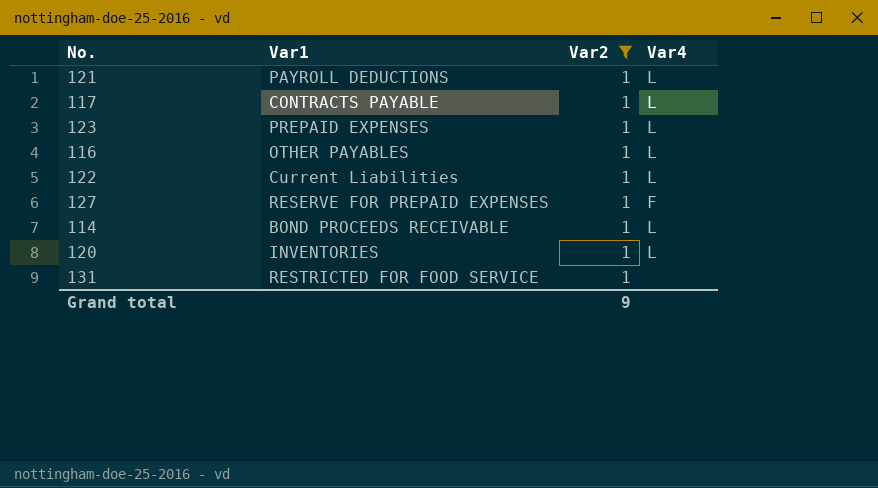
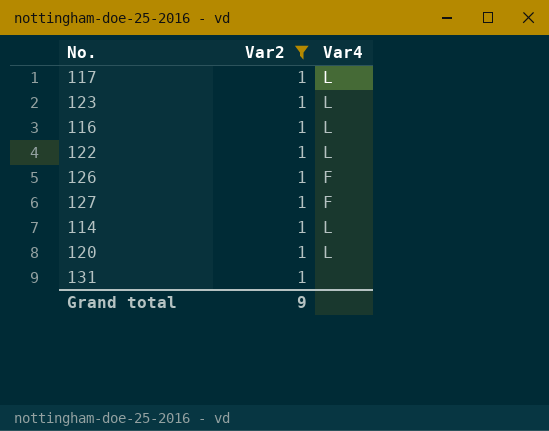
column Var1 | position: 2 -> none
row 121: PAYROLL DEDUCTIONS | 1 | L -> none
row 126: none -> 1 | F

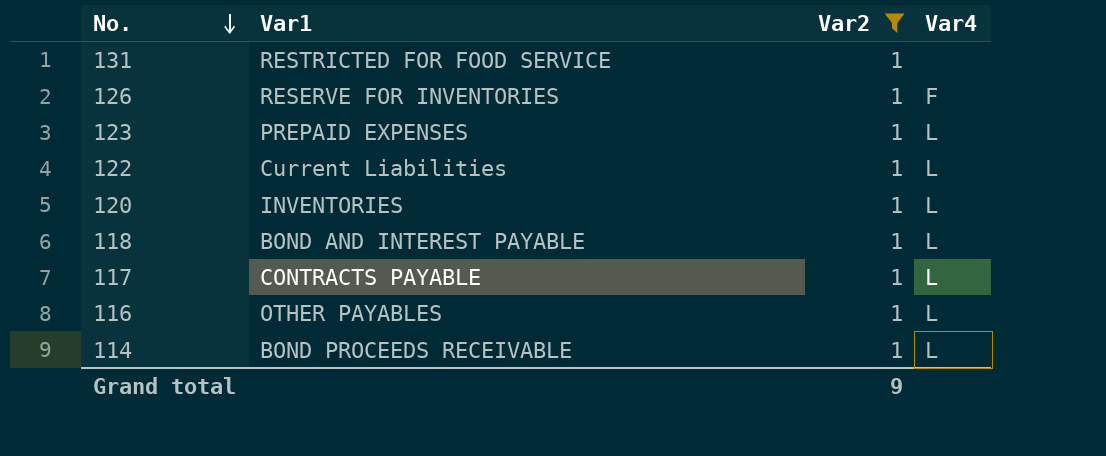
row order: none -> No. descending
column Var1 | position: none -> 2
row 127: 1 | F -> none
row 118: none -> BOND AND INTEREST PAYABLE | 1 | L

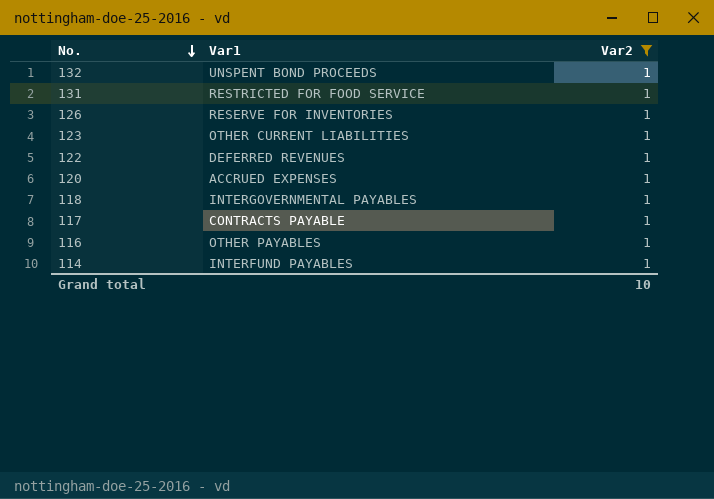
column Var4 | position: 4 -> none
row 132: none -> UNSPENT BOND PROCEEDS | 1
123 | Var1: PREPAID EXPENSES -> OTHER CURRENT LIABILITIES
122 | Var1: Current Liabilities -> DEFERRED REVENUES
120 | Var1: INVENTORIES -> ACCRUED EXPENSES
118 | Var1: BOND AND INTEREST PAYABLE -> INTERGOVERNMENTAL PAYABLES
114 | Var1: BOND PROCEEDS RECEIVABLE -> INTERFUND PAYABLES
Grand total | Var2: 9 -> 10

